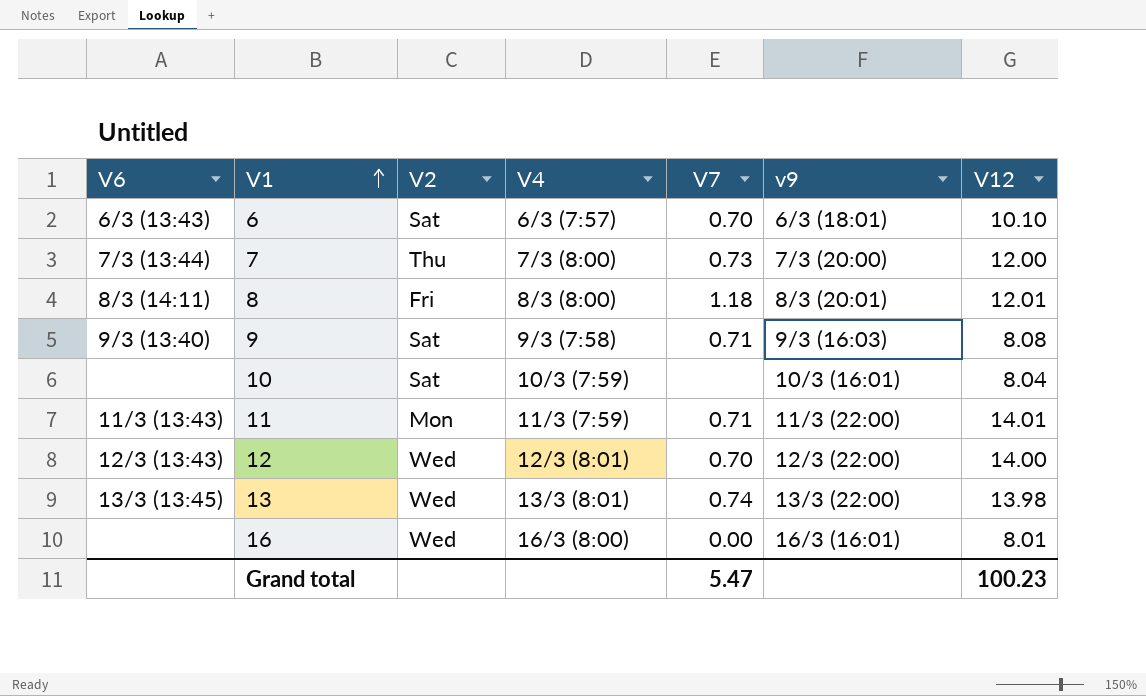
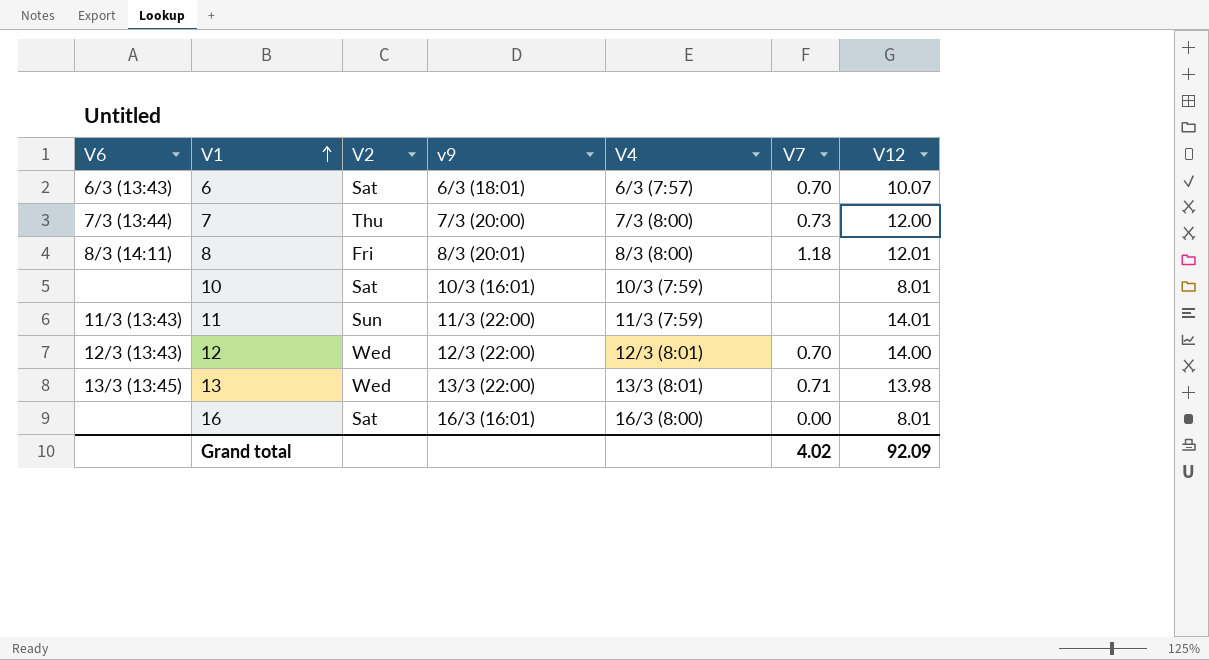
column v9 | position: 6 -> 4
row 9: 9/3 (13:40) | Sat | 9/3 (7:58) | 0.71 | 9/3 (16:03) | 8.08 -> none
6 | V12: 10.10 -> 10.07
10 | V12: 8.04 -> 8.01
11 | V2: Mon -> Sun
11 | V7: 0.71 -> none
13 | V7: 0.74 -> 0.71
16 | V2: Wed -> Sat
Grand total | V7: 5.47 -> 4.02
Grand total | V12: 100.23 -> 92.09

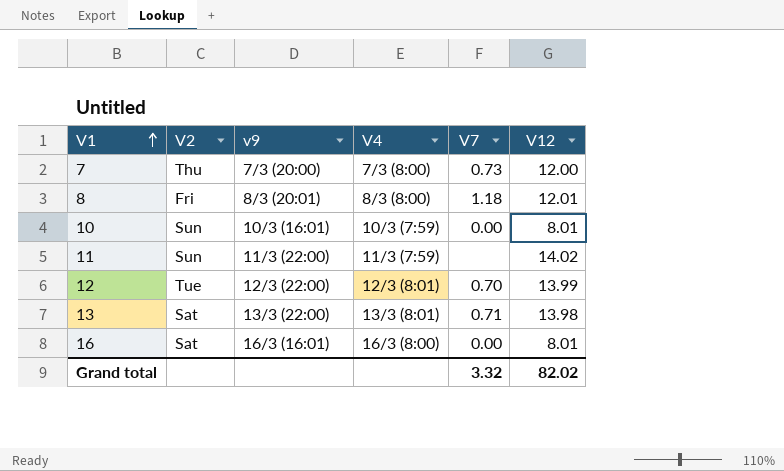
column V6 | position: 1 -> none
row 6: 6/3 (13:43) | Sat | 6/3 (18:01) | 6/3 (7:57) | 0.70 | 10.07 -> none
10 | V2: Sat -> Sun
10 | V7: none -> 0.00
11 | V12: 14.01 -> 14.02
12 | V2: Wed -> Tue
12 | V12: 14.00 -> 13.99
13 | V2: Wed -> Sat
Grand total | V7: 4.02 -> 3.32
Grand total | V12: 92.09 -> 82.02

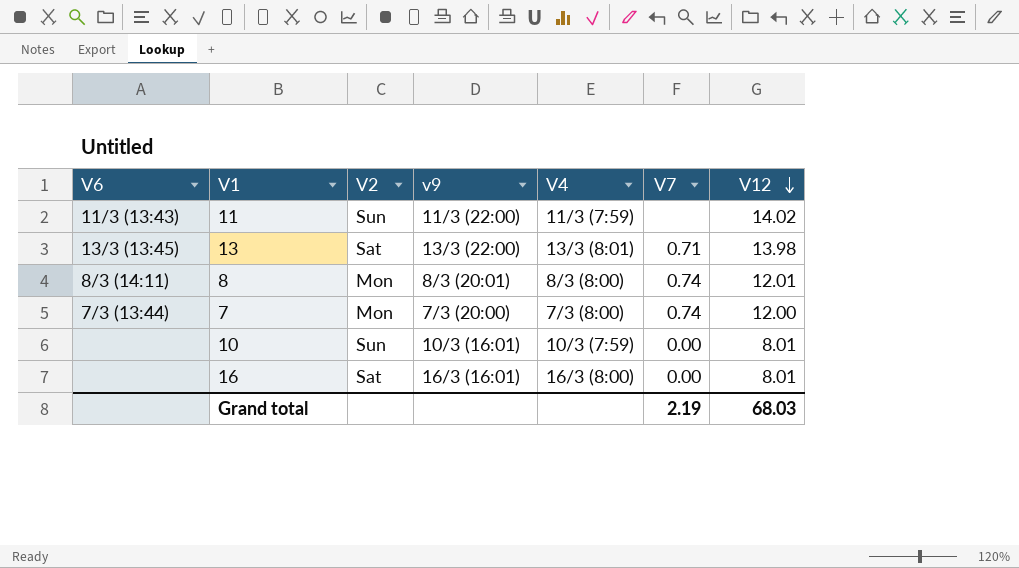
row order: V1 ascending -> V12 descending
column V6 | position: none -> 1
row 12: Tue | 12/3 (22:00) | 12/3 (8:01) | 0.70 | 13.99 -> none
8 | V2: Fri -> Mon
8 | V7: 1.18 -> 0.74
7 | V2: Thu -> Mon
7 | V7: 0.73 -> 0.74
Grand total | V7: 3.32 -> 2.19
Grand total | V12: 82.02 -> 68.03

